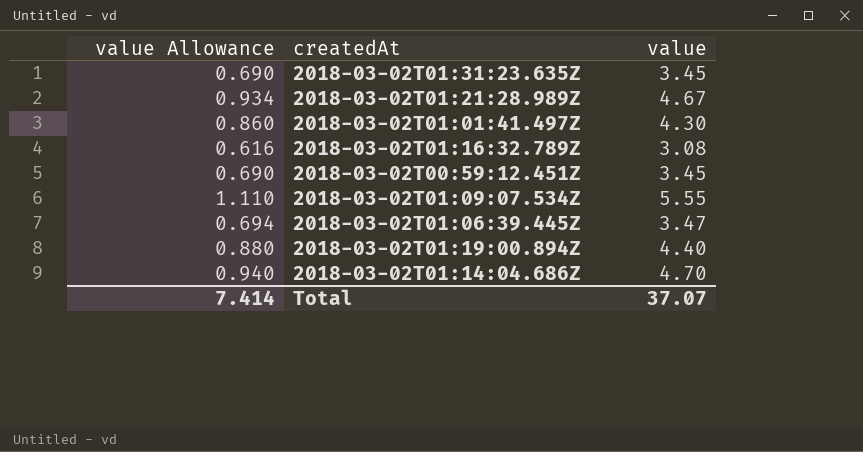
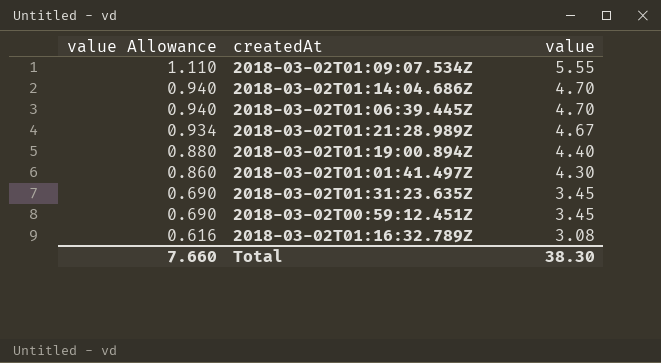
row order: none -> value Allowance descending
2018-03-02T01:06:39.445Z | value Allowance: 0.694 -> 0.940
2018-03-02T01:06:39.445Z | value: 3.47 -> 4.70
Total | value Allowance: 7.414 -> 7.660
Total | value: 37.07 -> 38.30

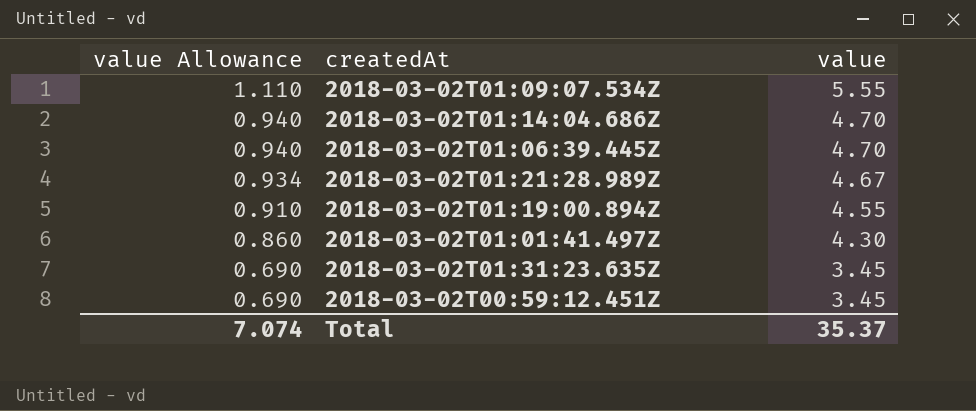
row 2018-03-02T01:16:32.789Z: 0.616 | 3.08 -> none
2018-03-02T01:19:00.894Z | value Allowance: 0.880 -> 0.910
2018-03-02T01:19:00.894Z | value: 4.40 -> 4.55
Total | value Allowance: 7.660 -> 7.074
Total | value: 38.30 -> 35.37

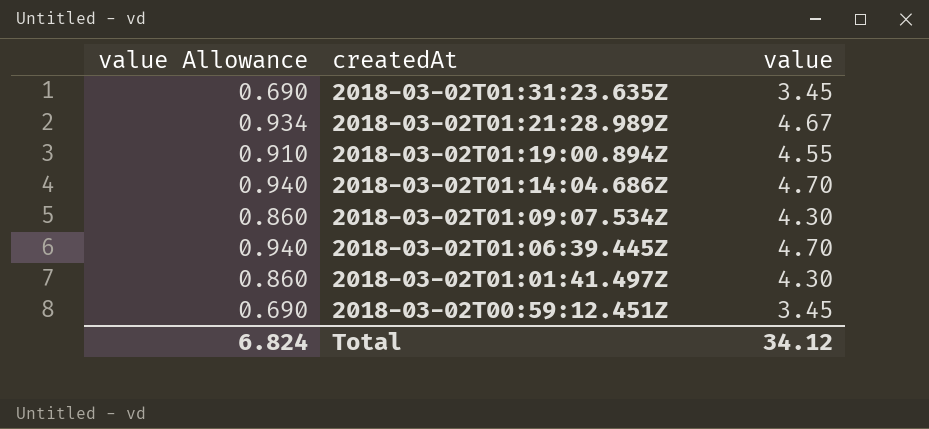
row order: value Allowance descending -> createdAt descending
2018-03-02T01:09:07.534Z | value Allowance: 1.110 -> 0.860
2018-03-02T01:09:07.534Z | value: 5.55 -> 4.30
Total | value Allowance: 7.074 -> 6.824
Total | value: 35.37 -> 34.12

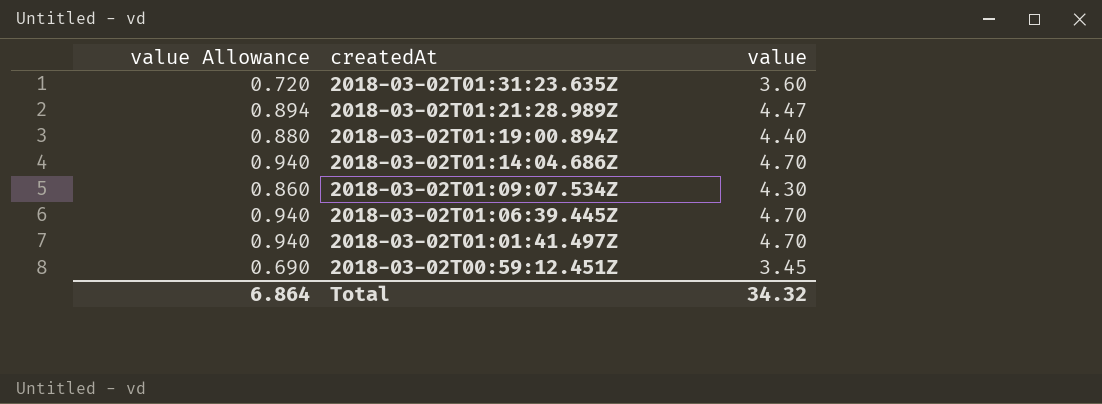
2018-03-02T01:31:23.635Z | value Allowance: 0.690 -> 0.720
2018-03-02T01:31:23.635Z | value: 3.45 -> 3.60
2018-03-02T01:21:28.989Z | value Allowance: 0.934 -> 0.894
2018-03-02T01:21:28.989Z | value: 4.67 -> 4.47
2018-03-02T01:19:00.894Z | value Allowance: 0.910 -> 0.880
2018-03-02T01:19:00.894Z | value: 4.55 -> 4.40
2018-03-02T01:01:41.497Z | value Allowance: 0.860 -> 0.940
2018-03-02T01:01:41.497Z | value: 4.30 -> 4.70
Total | value Allowance: 6.824 -> 6.864
Total | value: 34.12 -> 34.32

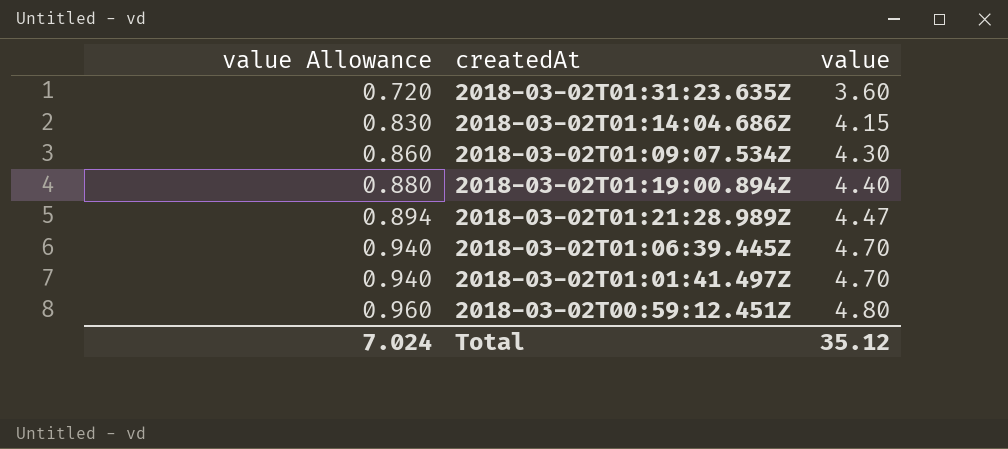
row order: createdAt descending -> value Allowance ascending
2018-03-02T01:14:04.686Z | value Allowance: 0.940 -> 0.830
2018-03-02T01:14:04.686Z | value: 4.70 -> 4.15
2018-03-02T00:59:12.451Z | value Allowance: 0.690 -> 0.960
2018-03-02T00:59:12.451Z | value: 3.45 -> 4.80
Total | value Allowance: 6.864 -> 7.024
Total | value: 34.32 -> 35.12

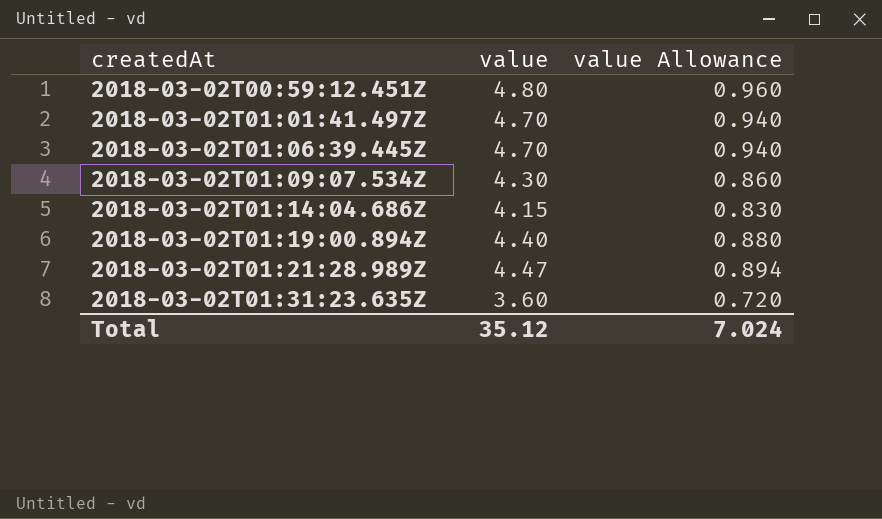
row order: value Allowance ascending -> createdAt ascending
column value Allowance | position: 1 -> 3

